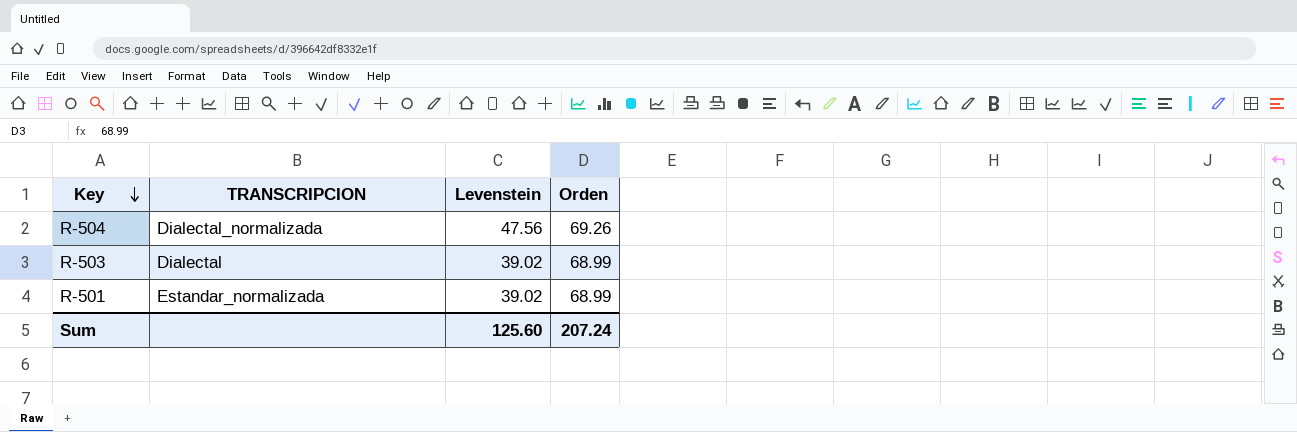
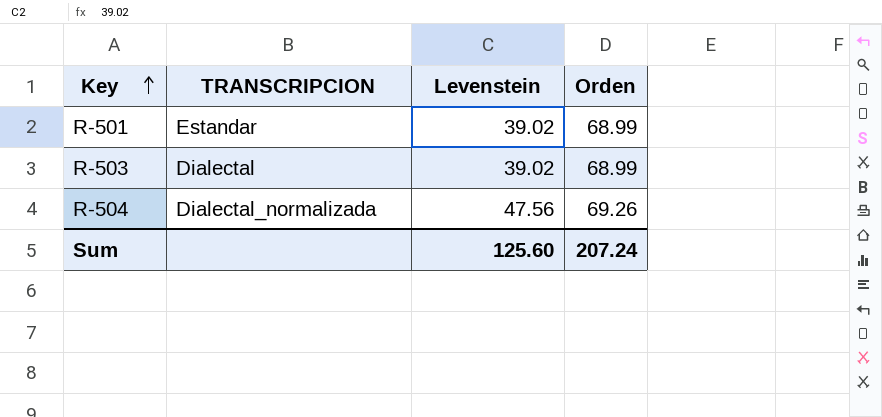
row order: Key descending -> Key ascending
R-501 | TRANSCRIPCION: Estandar_normalizada -> Estandar

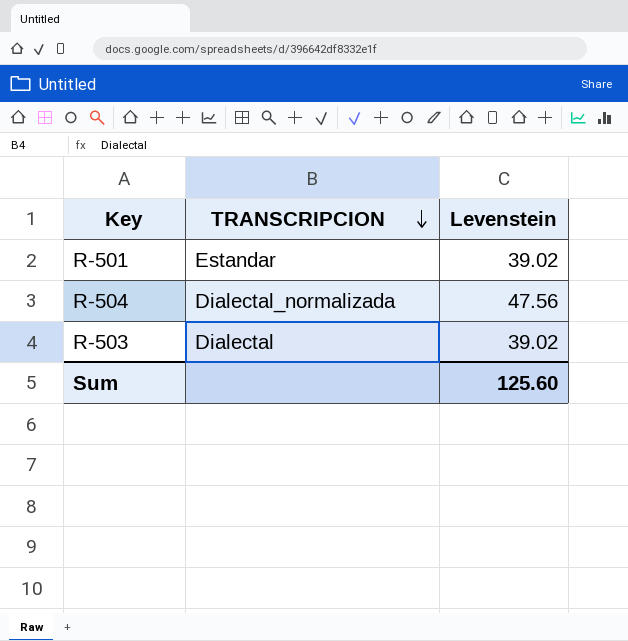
row order: Key ascending -> TRANSCRIPCION descending
column Orden | position: 4 -> none

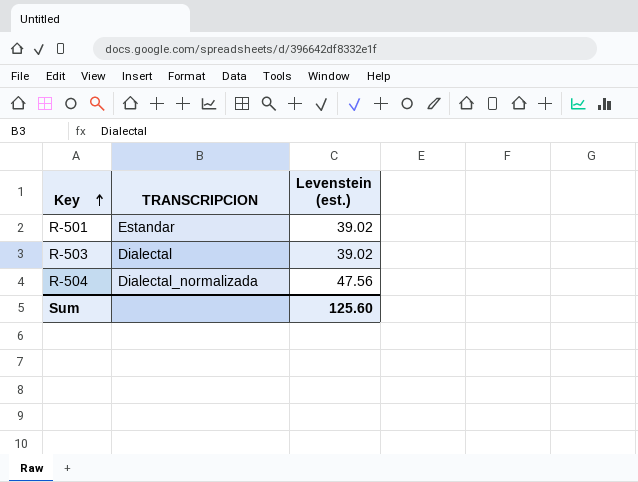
row order: TRANSCRIPCION descending -> Key ascending
column name: Levenstein -> Levenstein (est.)

